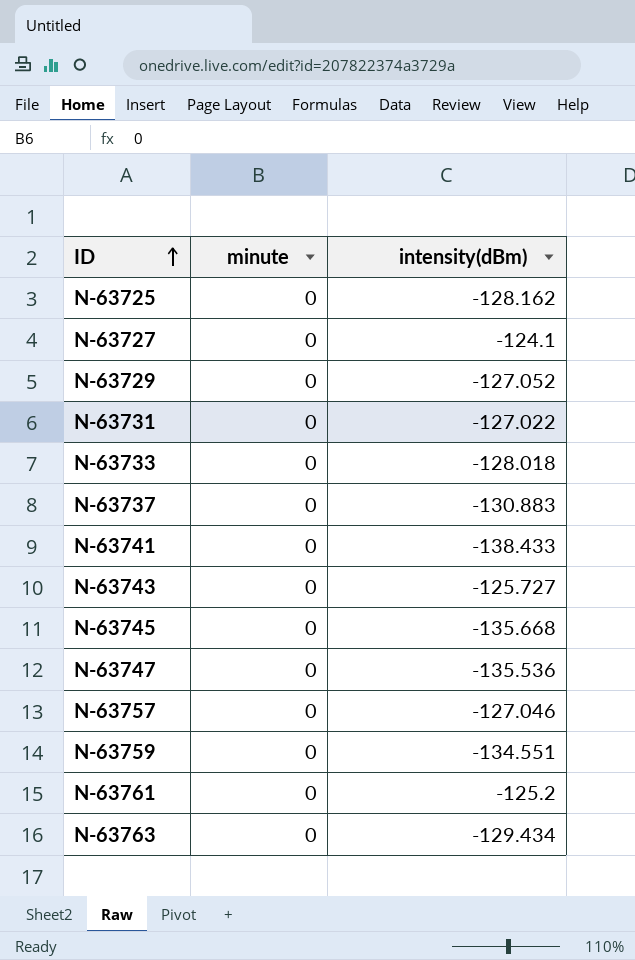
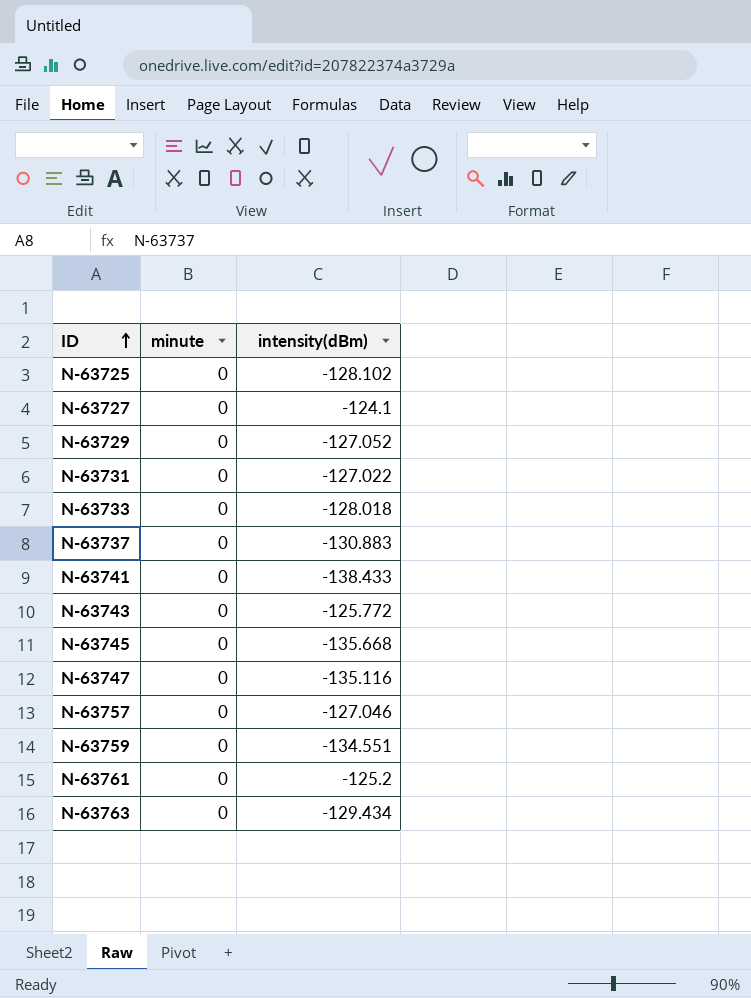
N-63725 | intensity(dBm): -128.162 -> -128.102
N-63743 | intensity(dBm): -125.727 -> -125.772
N-63747 | intensity(dBm): -135.536 -> -135.116

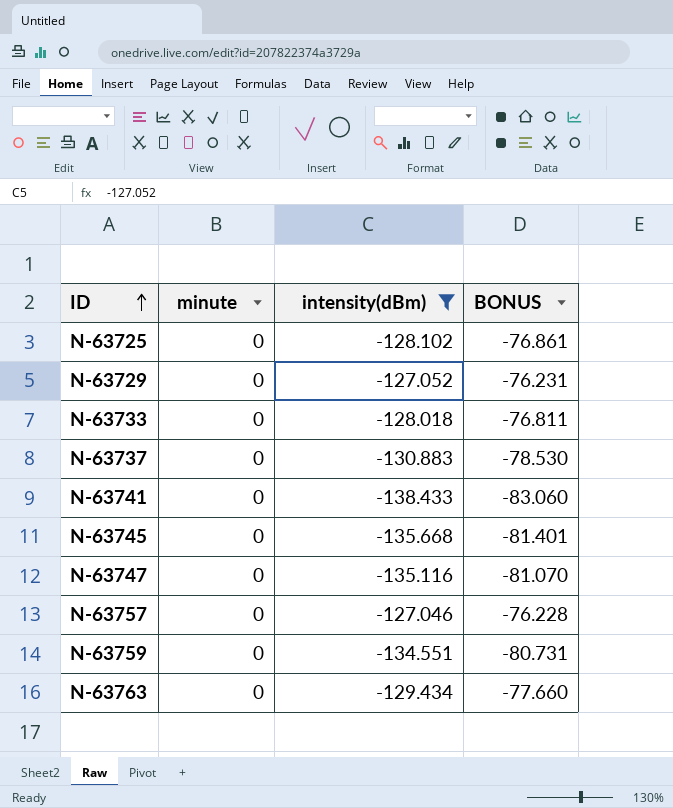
filter: none -> intensity(dBm) <= -127.046
column BONUS | formula: none -> [intensity(dBm)] * 0.6

